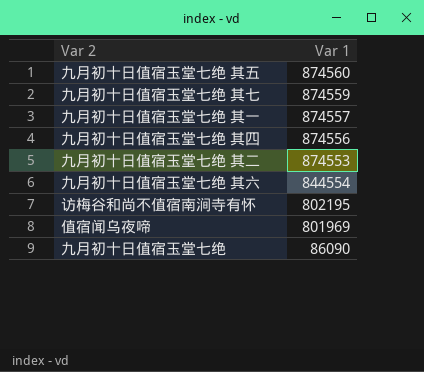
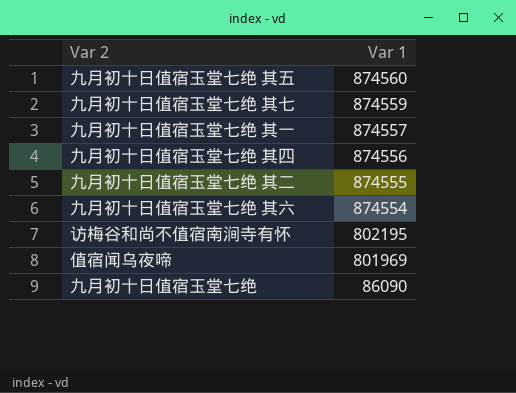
九月初十日值宿玉堂七绝 其二 | Var 1: 874553 -> 874555
九月初十日值宿玉堂七绝 其六 | Var 1: 844554 -> 874554

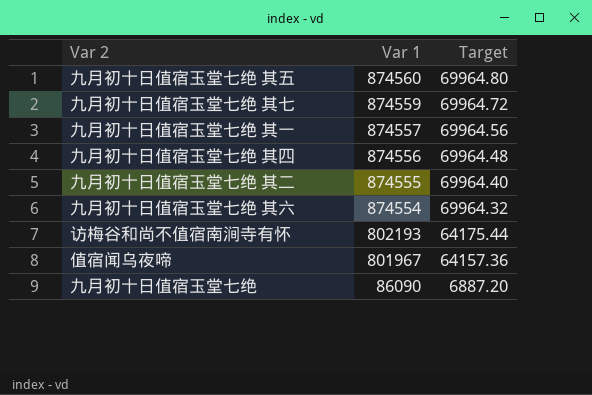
column Target | formula: none -> [Var 1] * 0.08
访梅谷和尚不值宿南涧寺有怀 | Var 1: 802195 -> 802193
值宿闻乌夜啼 | Var 1: 801969 -> 801967

